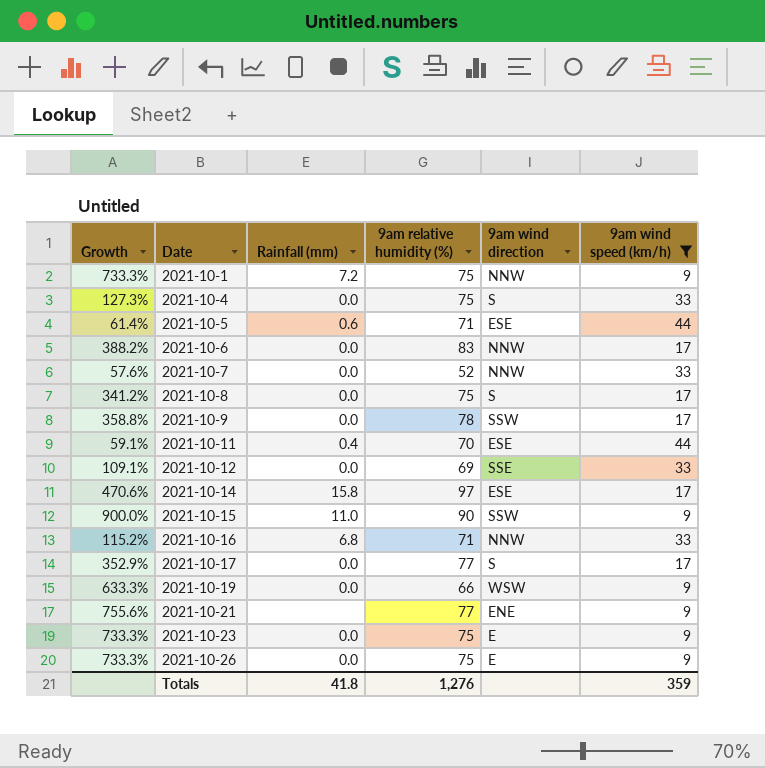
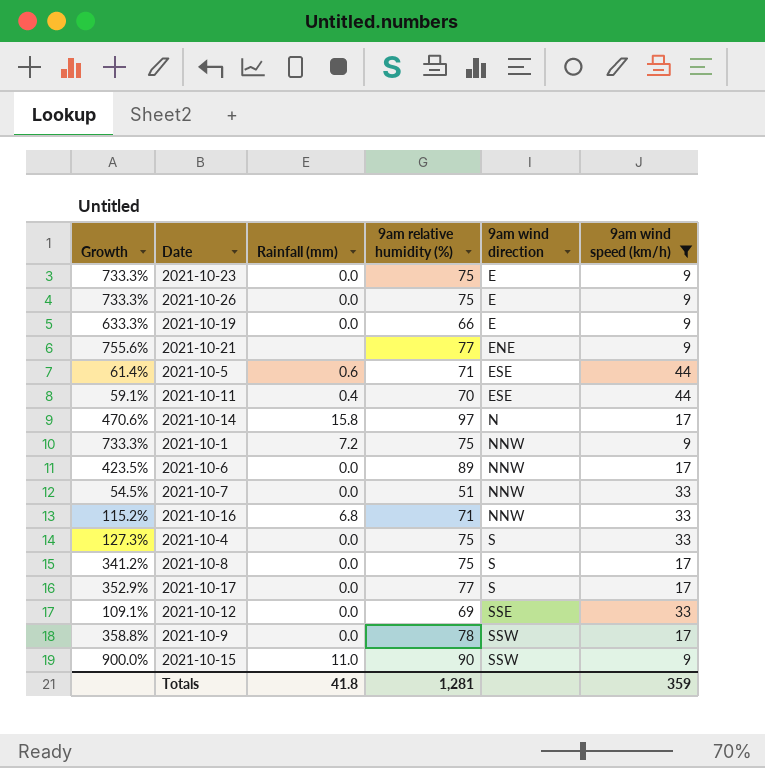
row order: Date ascending -> 9am wind direction ascending
2021-10-19 | 9am wind direction: WSW -> E
2021-10-14 | 9am wind direction: ESE -> N
2021-10-6 | Growth: 388.2% -> 423.5%
2021-10-6 | 9am relative humidity (%): 83 -> 89
2021-10-7 | Growth: 57.6% -> 54.5%
2021-10-7 | 9am relative humidity (%): 52 -> 51
Totals | 9am relative humidity (%): 1,276 -> 1,281

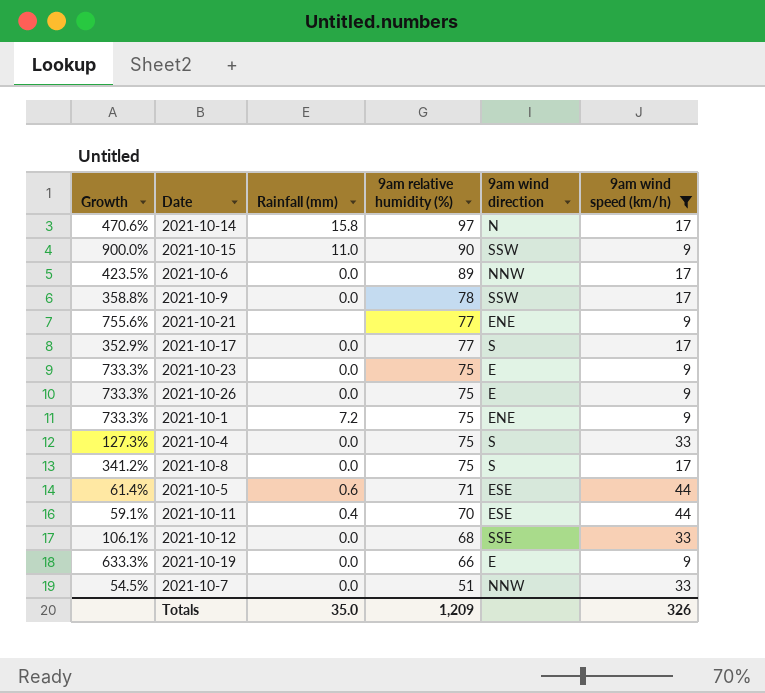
row order: 9am wind direction ascending -> 9am relative humidity (%) descending
row 2021-10-16: 115.2% | 6.8 | 71 | NNW | 33 -> none
2021-10-1 | 9am wind direction: NNW -> ENE
2021-10-12 | Growth: 109.1% -> 106.1%
2021-10-12 | 9am relative humidity (%): 69 -> 68
Totals | Rainfall (mm): 41.8 -> 35.0
Totals | 9am relative humidity (%): 1,281 -> 1,209
Totals | 9am wind speed (km/h): 359 -> 326

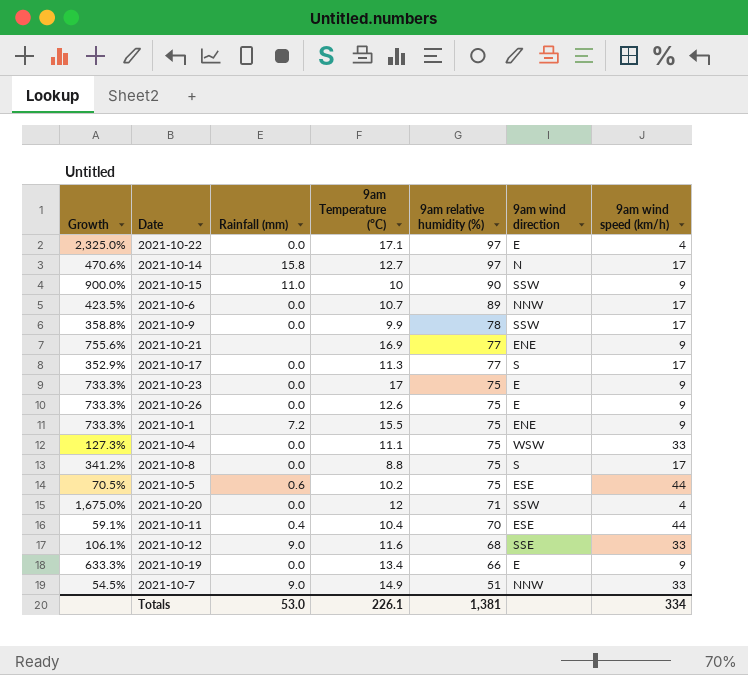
filter: 9am wind speed (km/h) != 4 -> none
column 9am Temperature (°C) | position: none -> 4
2021-10-4 | 9am wind direction: S -> WSW
2021-10-5 | Growth: 61.4% -> 70.5%
2021-10-5 | 9am relative humidity (%): 71 -> 75
2021-10-12 | Rainfall (mm): 0.0 -> 9.0
2021-10-7 | Rainfall (mm): 0.0 -> 9.0
Totals | Rainfall (mm): 35.0 -> 53.0
Totals | 9am relative humidity (%): 1,209 -> 1,381
Totals | 9am wind speed (km/h): 326 -> 334

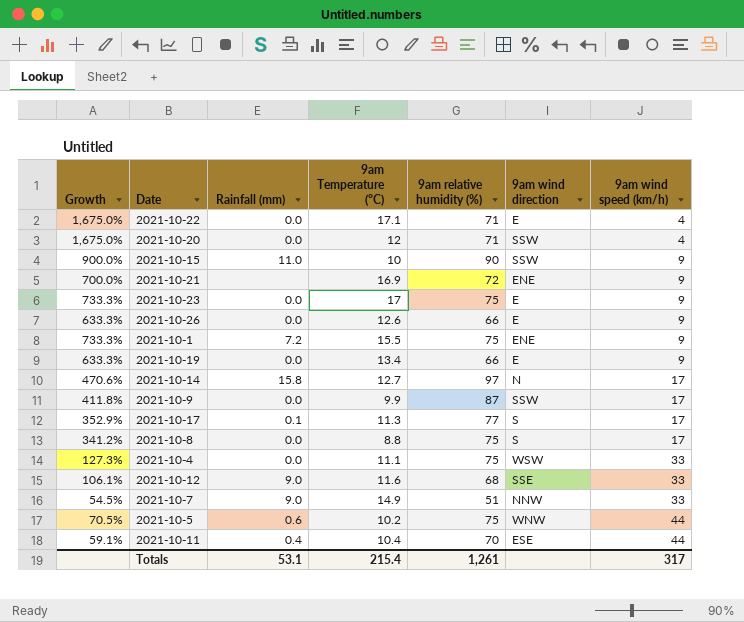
row order: 9am relative humidity (%) descending -> 9am wind speed (km/h) ascending
row 2021-10-6: 423.5% | 0.0 | 10.7 | 89 | NNW | 17 -> none
2021-10-22 | Growth: 2,325.0% -> 1,675.0%
2021-10-22 | 9am relative humidity (%): 97 -> 71
2021-10-21 | Growth: 755.6% -> 700.0%
2021-10-21 | 9am relative humidity (%): 77 -> 72
2021-10-26 | Growth: 733.3% -> 633.3%
2021-10-26 | 9am relative humidity (%): 75 -> 66
2021-10-9 | Growth: 358.8% -> 411.8%
2021-10-9 | 9am relative humidity (%): 78 -> 87
2021-10-17 | Rainfall (mm): 0.0 -> 0.1
2021-10-5 | 9am wind direction: ESE -> WNW
Totals | Rainfall (mm): 53.0 -> 53.1
Totals | 9am Temperature (°C): 226.1 -> 215.4
Totals | 9am relative humidity (%): 1,381 -> 1,261
Totals | 9am wind speed (km/h): 334 -> 317

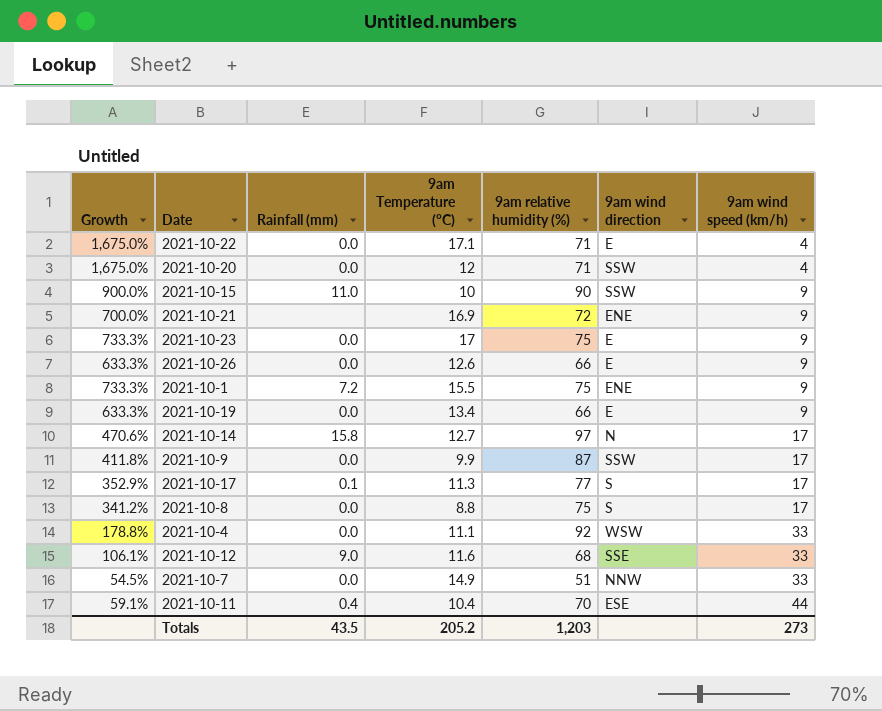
row 2021-10-5: 70.5% | 0.6 | 10.2 | 75 | WNW | 44 -> none
2021-10-4 | Growth: 127.3% -> 178.8%
2021-10-4 | 9am relative humidity (%): 75 -> 92
2021-10-7 | Rainfall (mm): 9.0 -> 0.0
Totals | Rainfall (mm): 53.1 -> 43.5
Totals | 9am Temperature (°C): 215.4 -> 205.2
Totals | 9am relative humidity (%): 1,261 -> 1,203
Totals | 9am wind speed (km/h): 317 -> 273

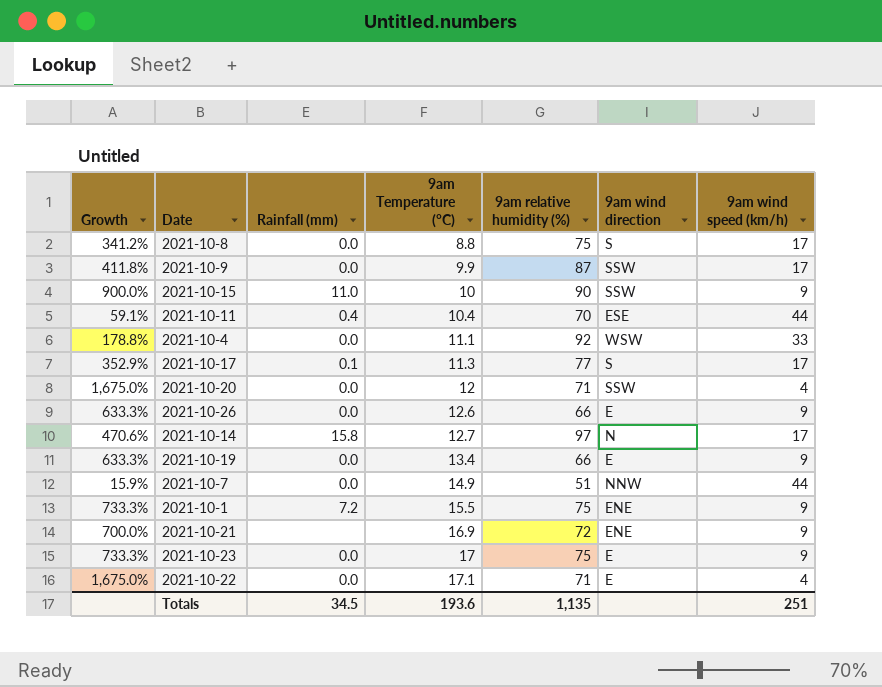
row order: 9am wind speed (km/h) ascending -> 9am Temperature (°C) ascending
row 2021-10-12: 106.1% | 9.0 | 11.6 | 68 | SSE | 33 -> none
2021-10-7 | Growth: 54.5% -> 15.9%
2021-10-7 | 9am wind speed (km/h): 33 -> 44
Totals | Rainfall (mm): 43.5 -> 34.5
Totals | 9am Temperature (°C): 205.2 -> 193.6
Totals | 9am relative humidity (%): 1,203 -> 1,135
Totals | 9am wind speed (km/h): 273 -> 251

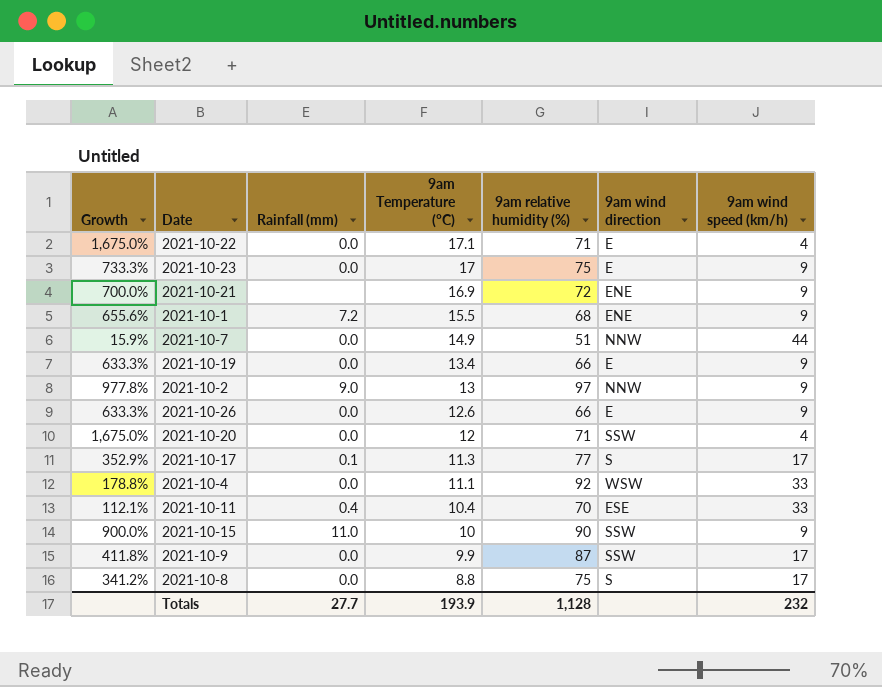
row order: 9am Temperature (°C) ascending -> 9am Temperature (°C) descending
row 2021-10-14: 470.6% | 15.8 | 12.7 | 97 | N | 17 -> none
2021-10-1 | Growth: 733.3% -> 655.6%
2021-10-1 | 9am relative humidity (%): 75 -> 68
row 2021-10-2: none -> 977.8% | 9.0 | 13 | 97 | NNW | 9
2021-10-11 | Growth: 59.1% -> 112.1%
2021-10-11 | 9am wind speed (km/h): 44 -> 33
Totals | Rainfall (mm): 34.5 -> 27.7
Totals | 9am Temperature (°C): 193.6 -> 193.9
Totals | 9am relative humidity (%): 1,135 -> 1,128
Totals | 9am wind speed (km/h): 251 -> 232

